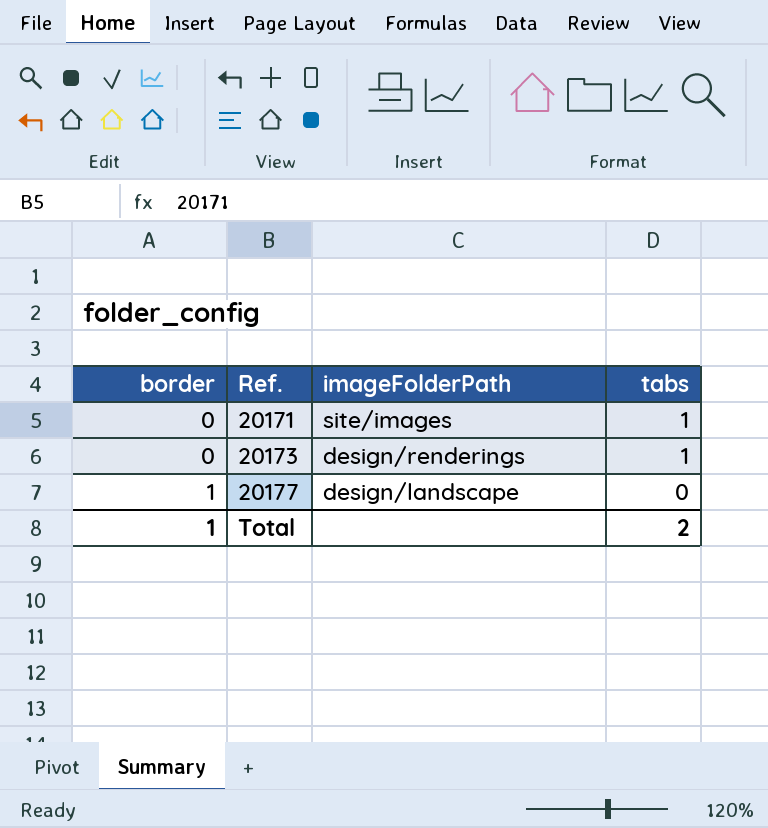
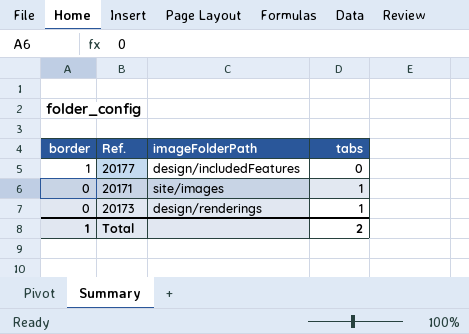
row order: border ascending -> border descending
20177 | imageFolderPath: design/landscape -> design/includedFeatures

